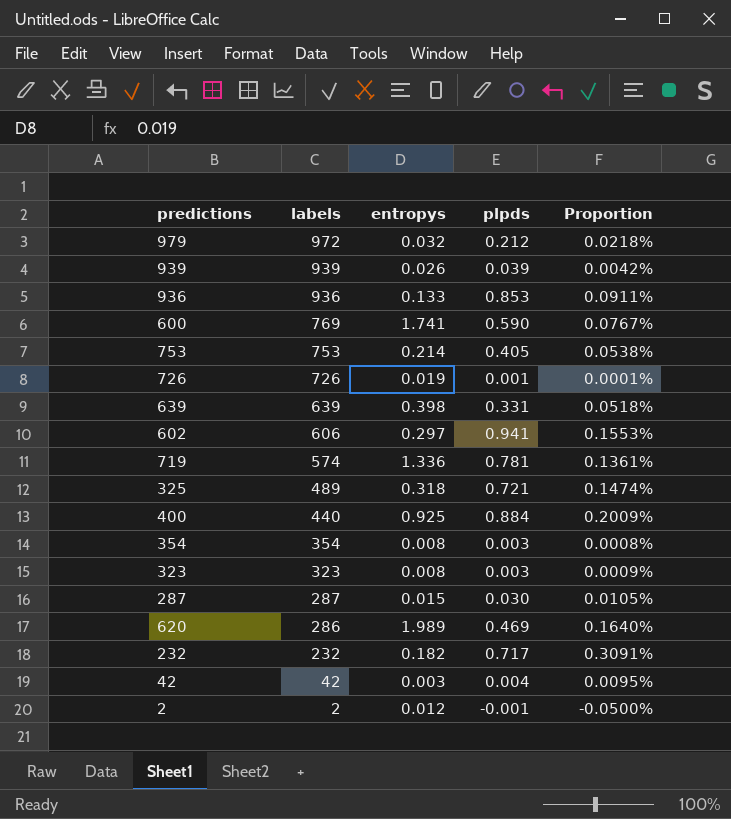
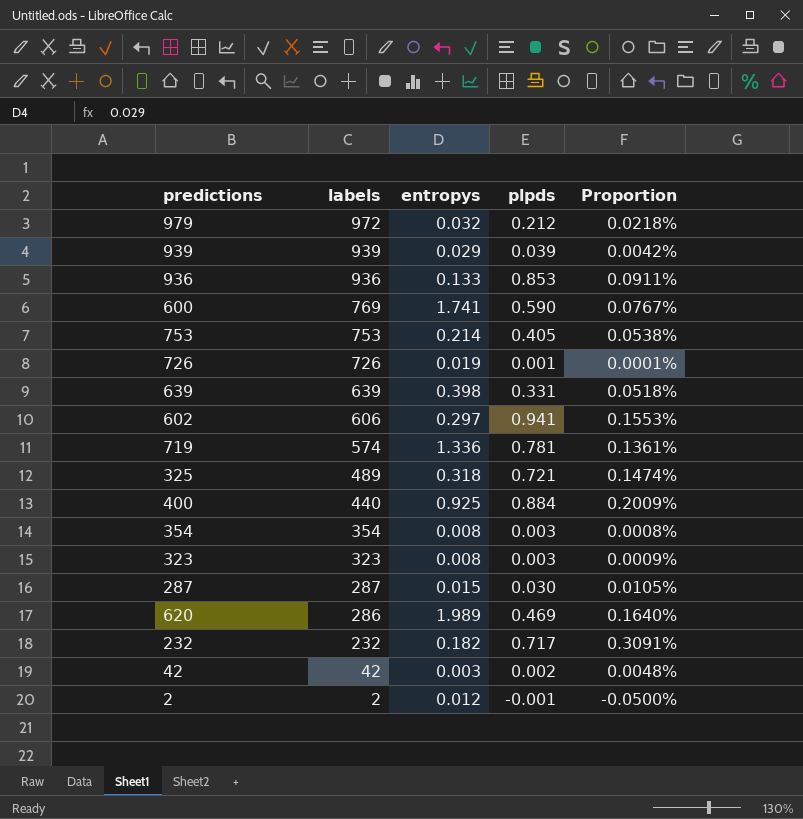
939 | entropys: 0.026 -> 0.029
42 | plpds: 0.004 -> 0.002
42 | Proportion: 0.0095% -> 0.0048%

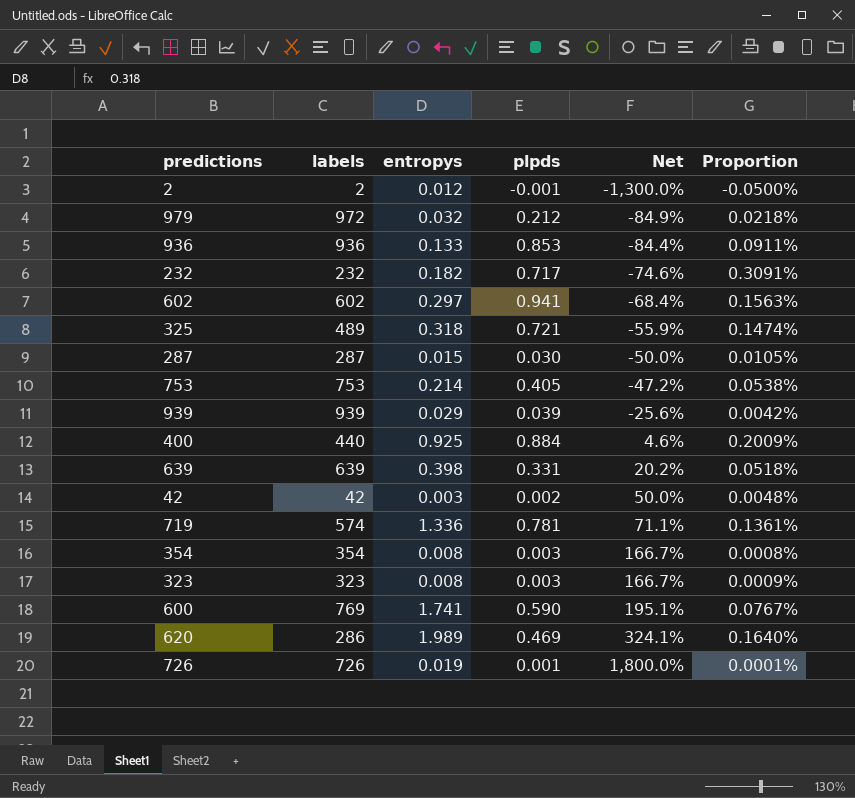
row order: labels descending -> Net ascending
column Net | formula: none -> ([entropys] - [plpds]) / [plpds]
602 | labels: 606 -> 602
602 | Proportion: 0.1553% -> 0.1563%

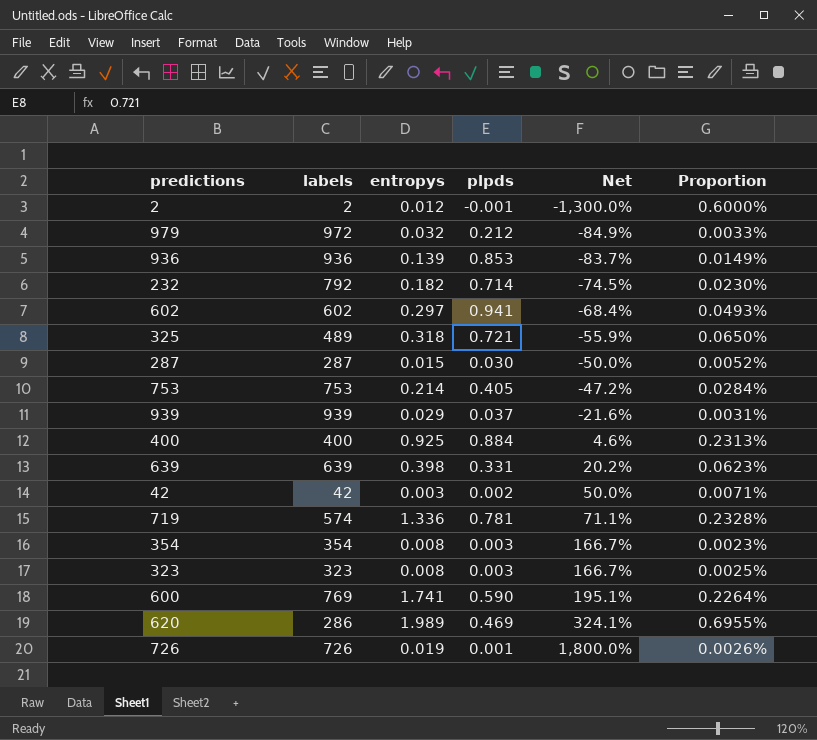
column Proportion | formula: [plpds] / [labels] -> [entropys] / [labels]
936 | entropys: 0.133 -> 0.139
936 | Net: -84.4% -> -83.7%
232 | labels: 232 -> 792
232 | plpds: 0.717 -> 0.714
232 | Net: -74.6% -> -74.5%
939 | plpds: 0.039 -> 0.037
939 | Net: -25.6% -> -21.6%
400 | labels: 440 -> 400

